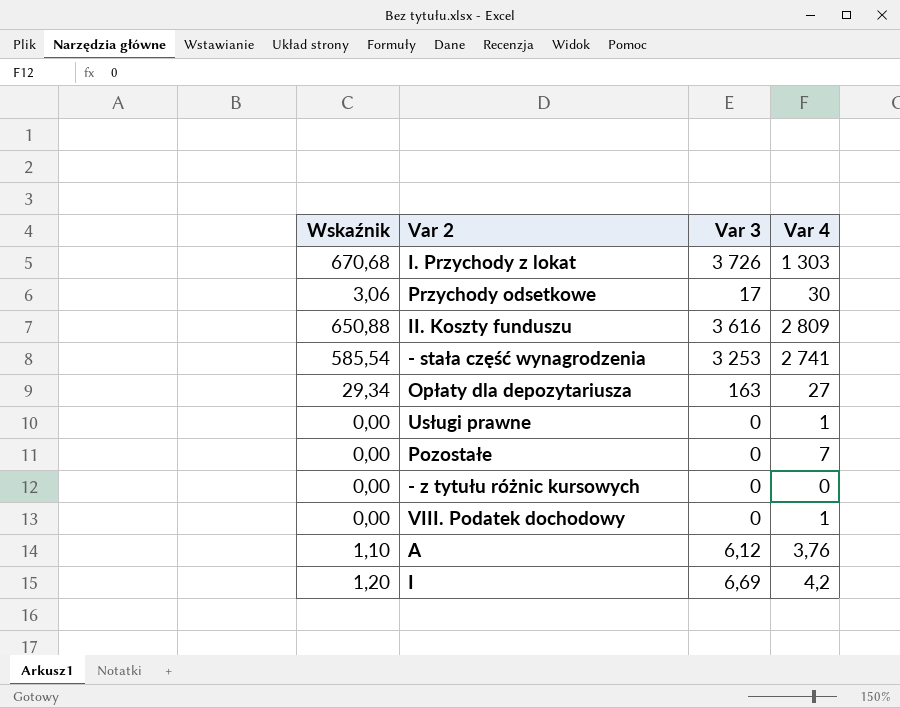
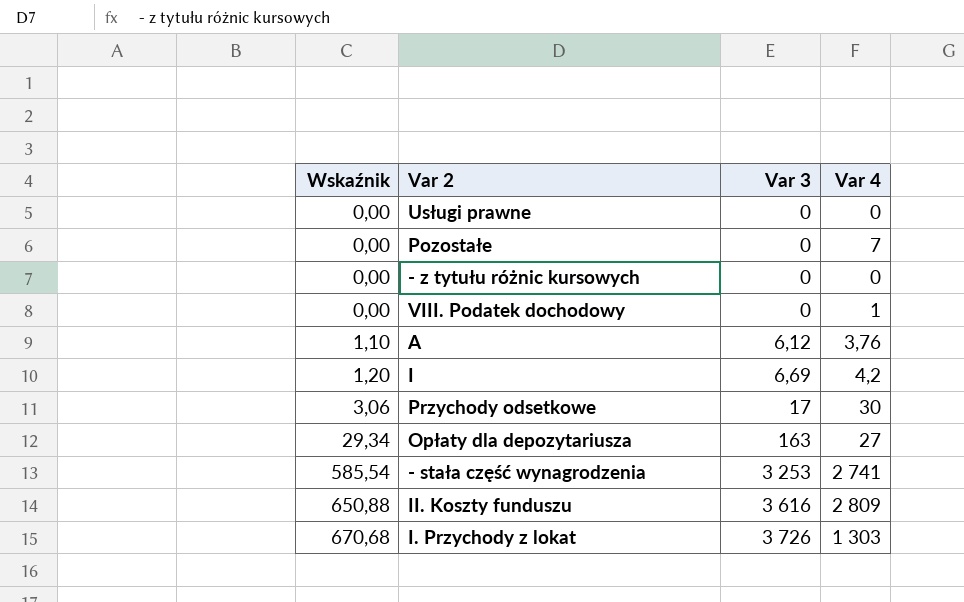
row order: none -> Wskaźnik ascending
Usługi prawne | Var 4: 1 -> 0

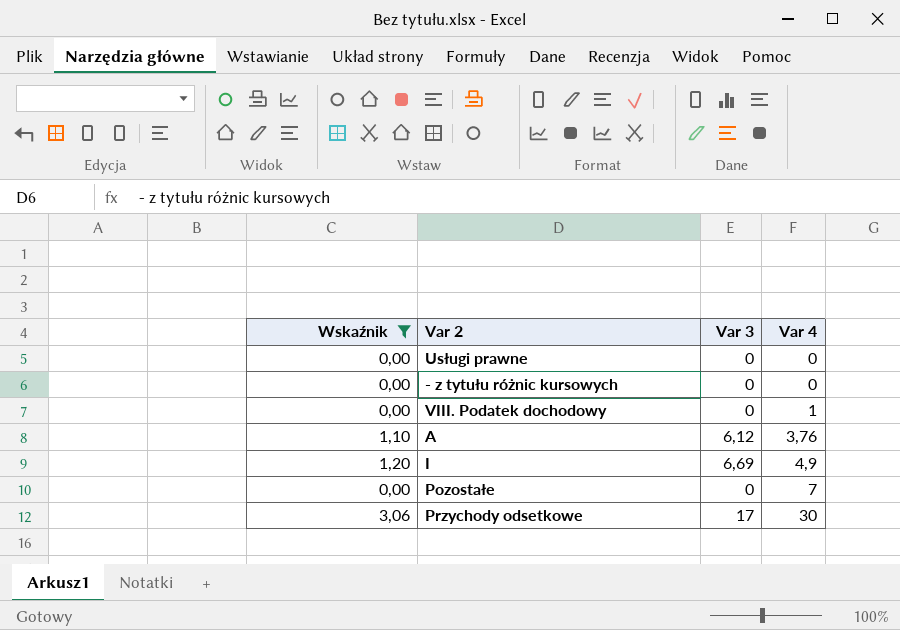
filter: none -> Wskaźnik <= 3,06
row order: Wskaźnik ascending -> Var 4 ascending
I | Var 4: 4,2 -> 4,9

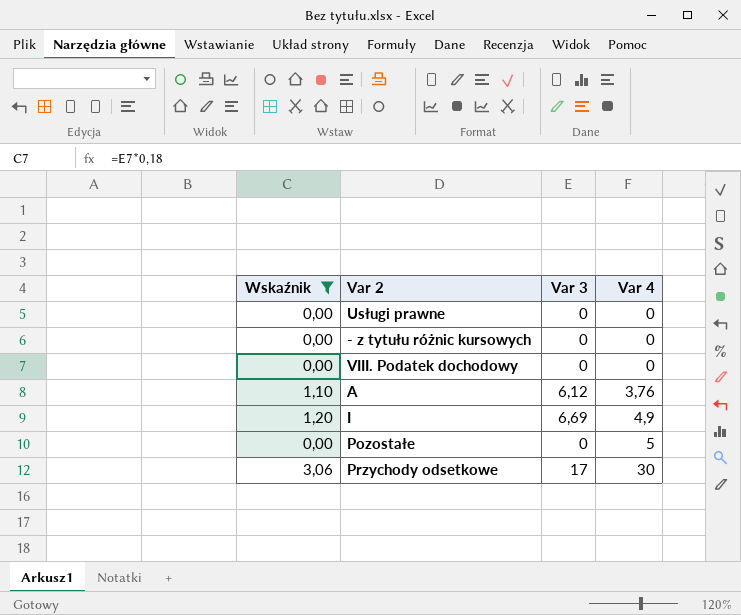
VIII. Podatek dochodowy | Var 4: 1 -> 0
Pozostałe | Var 4: 7 -> 5

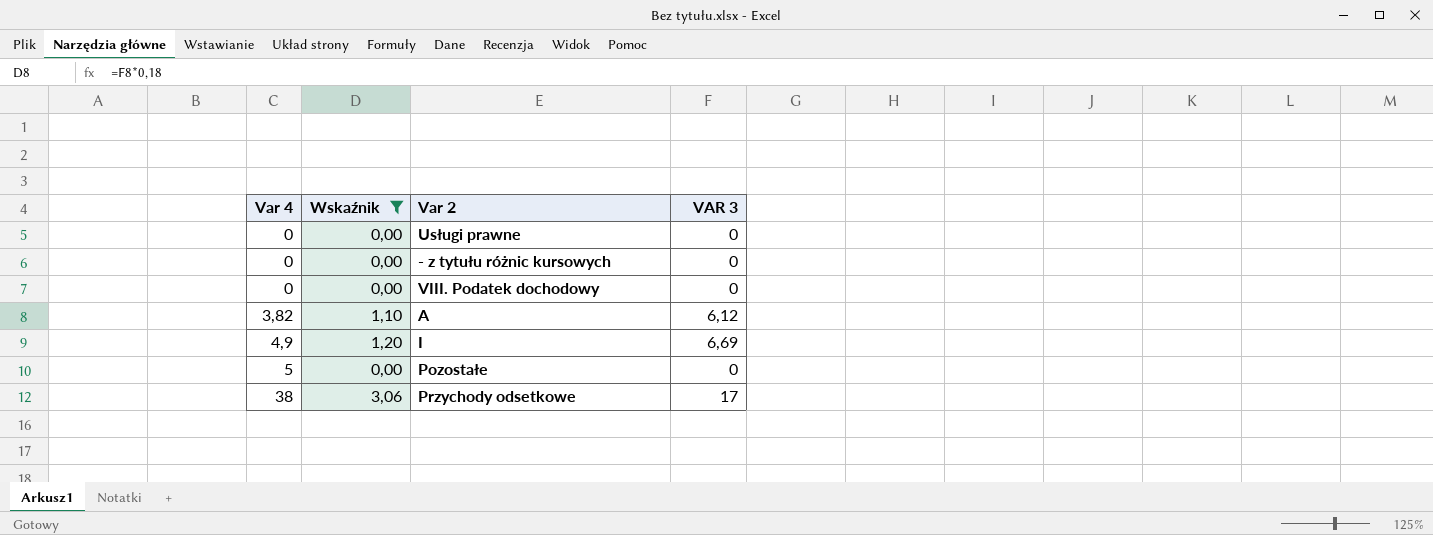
column Var 4 | position: 4 -> 1
column name: Var 3 -> VAR 3
A | Var 4: 3,76 -> 3,82
Przychody odsetkowe | Var 4: 30 -> 38

